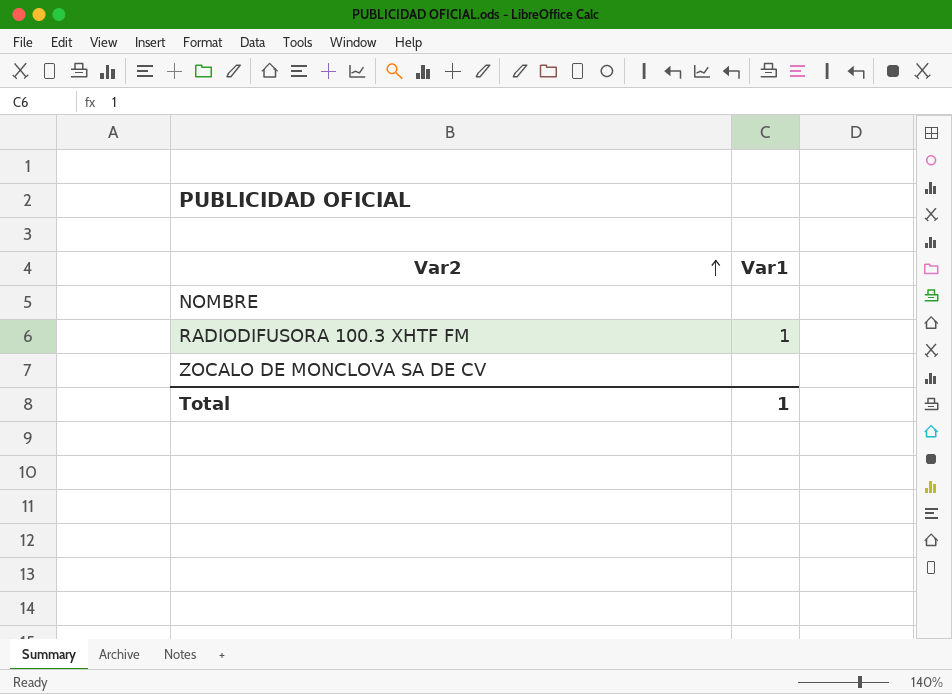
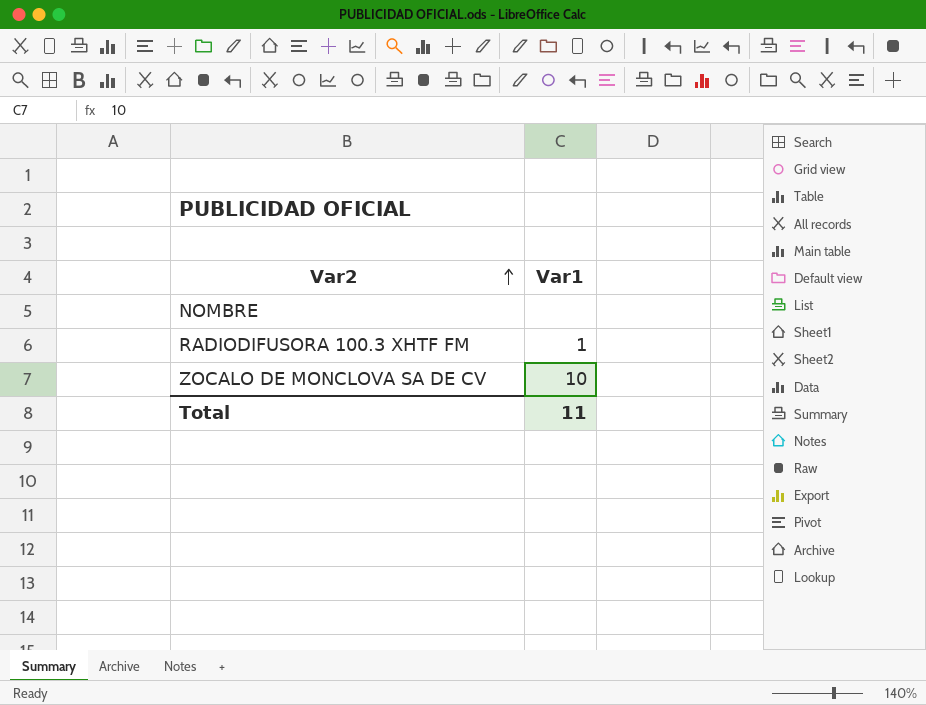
ZOCALO DE MONCLOVA SA DE CV | Var1: none -> 10
Total | Var1: 1 -> 11

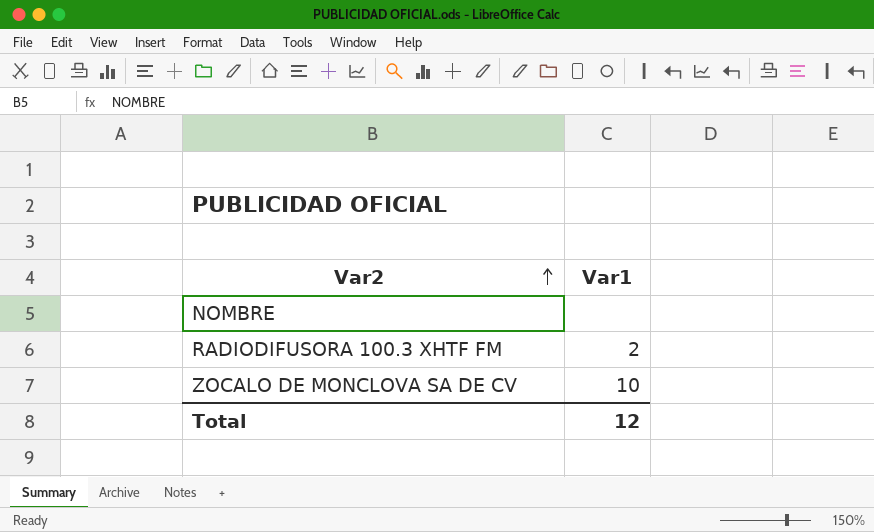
RADIODIFUSORA 100.3 XHTF FM | Var1: 1 -> 2
Total | Var1: 11 -> 12

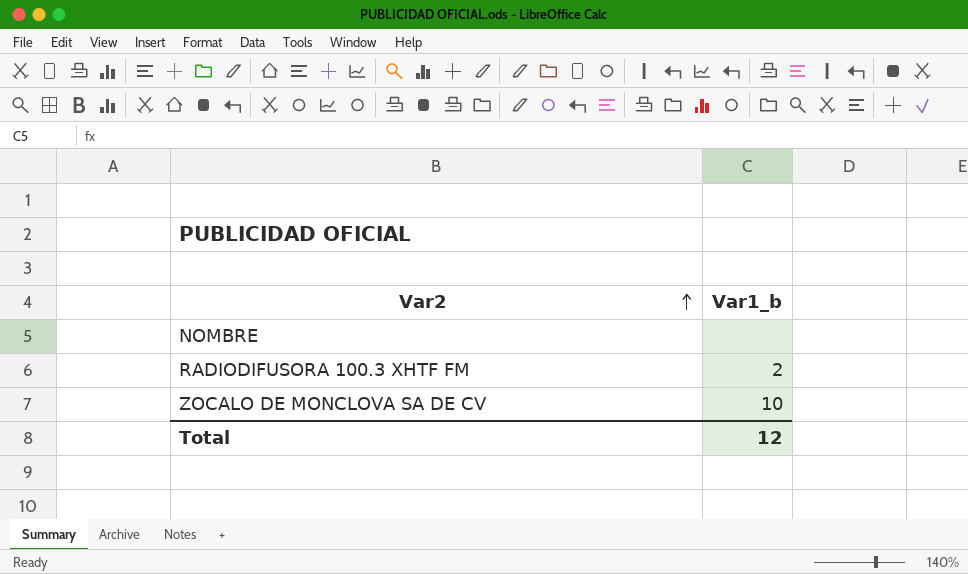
column name: Var1 -> Var1_b

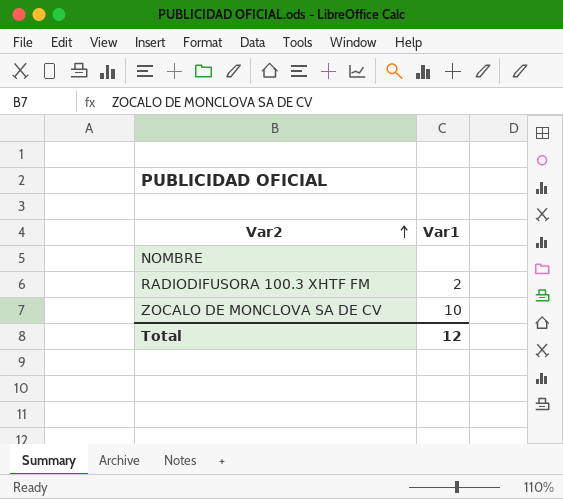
column name: Var1_b -> Var1

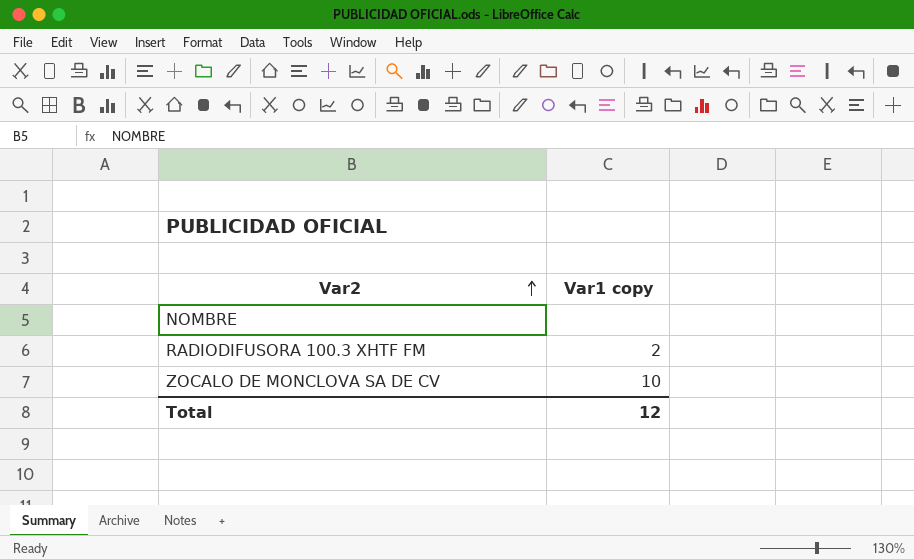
column name: Var1 -> Var1 copy

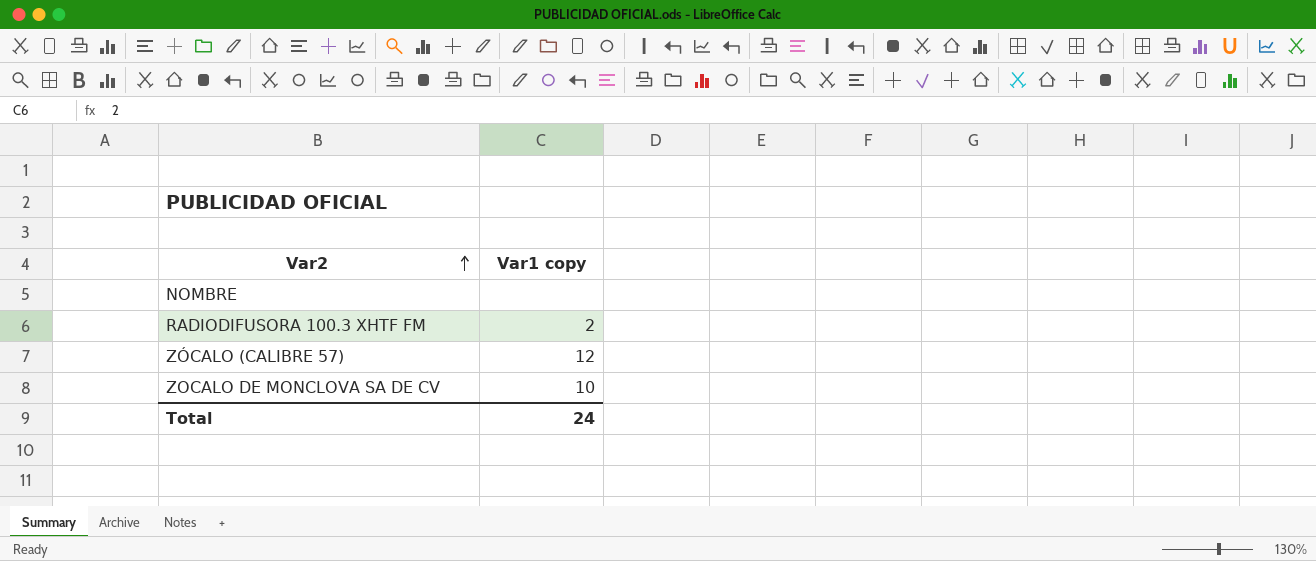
row ZÓCALO (CALIBRE 57): none -> 12
Total | Var1 copy: 12 -> 24

